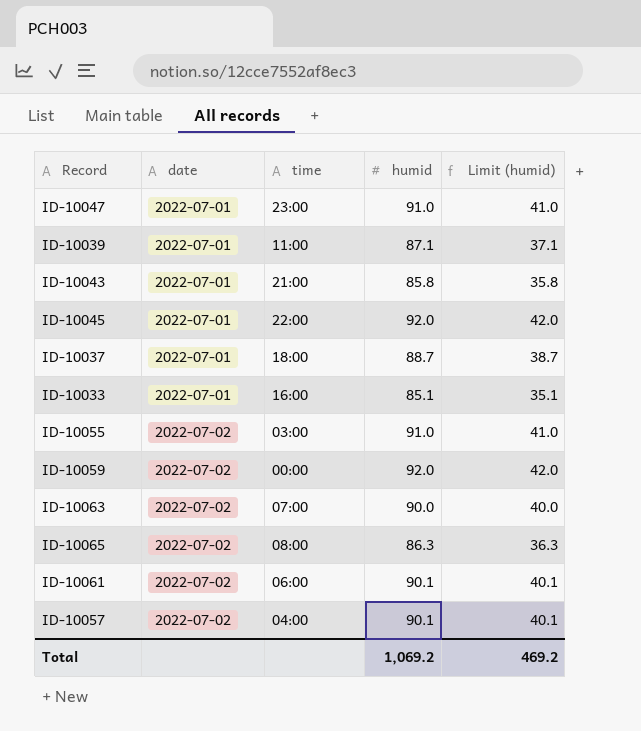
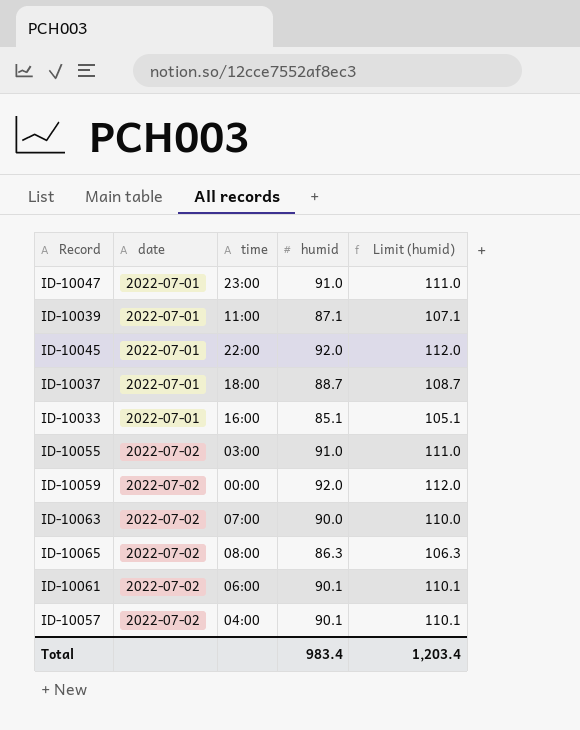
column Limit (humid) | formula: [humid] - 50 -> [humid] + 20
row ID-10043: 2022-07-01 | 21:00 | 85.8 | 35.8 -> none
Total | humid: 1,069.2 -> 983.4
Total | Limit (humid): 469.2 -> 1,203.4

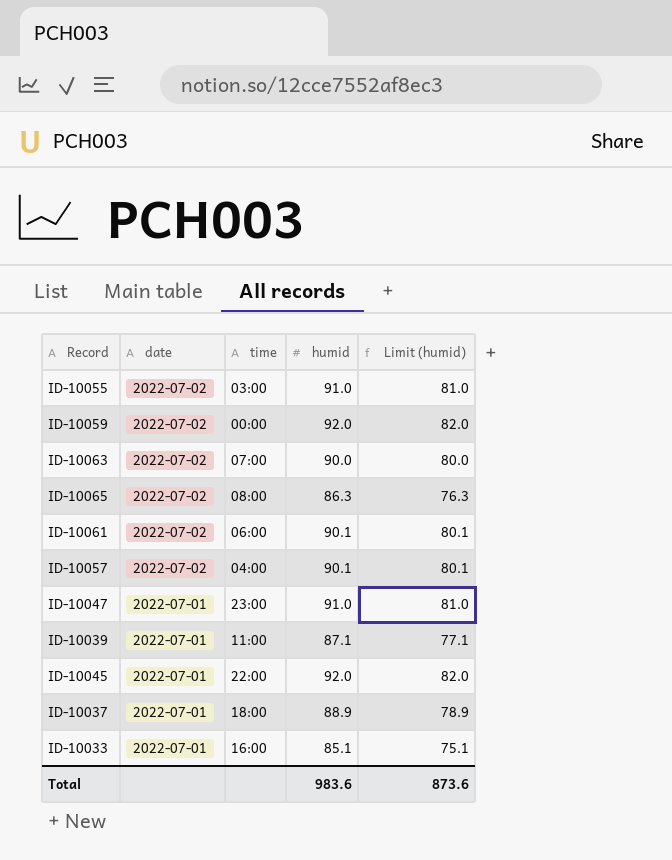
row order: date ascending -> date descending
column Limit (humid) | formula: [humid] + 20 -> [humid] - 10
ID-10037 | humid: 88.7 -> 88.9
Total | humid: 983.4 -> 983.6
Total | Limit (humid): 1,203.4 -> 873.6

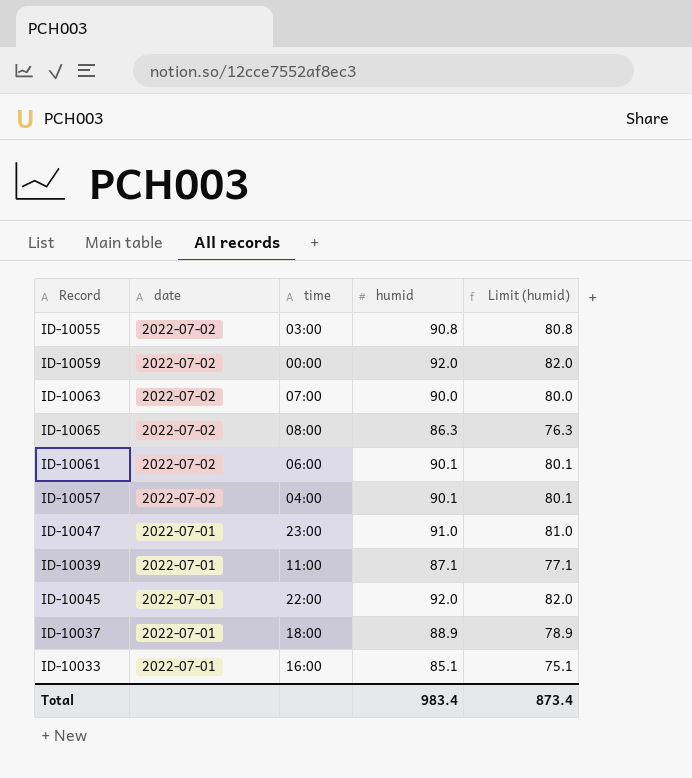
ID-10055 | humid: 91.0 -> 90.8
ID-10055 | Limit (humid): 81.0 -> 80.8
Total | humid: 983.6 -> 983.4
Total | Limit (humid): 873.6 -> 873.4

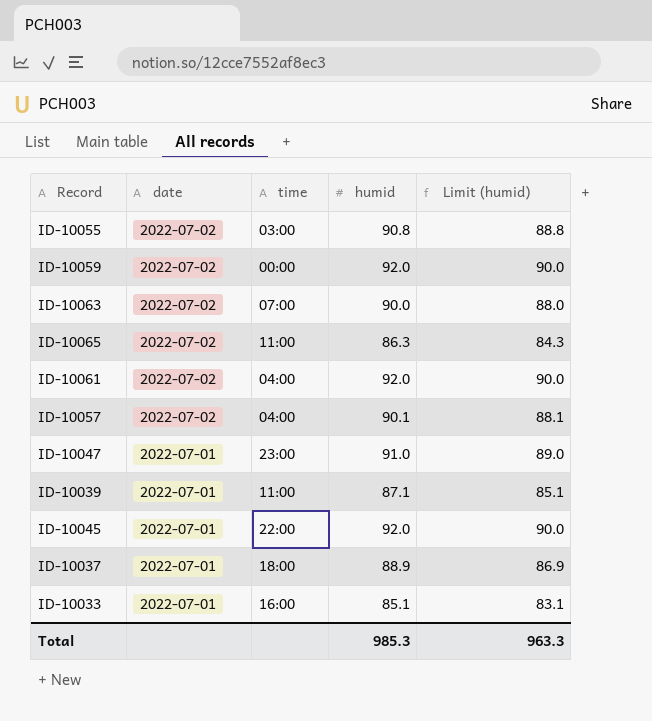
column Limit (humid) | formula: [humid] - 10 -> [humid] - 2
ID-10065 | time: 08:00 -> 11:00
ID-10061 | time: 06:00 -> 04:00
ID-10061 | humid: 90.1 -> 92.0
Total | humid: 983.4 -> 985.3
Total | Limit (humid): 873.4 -> 963.3

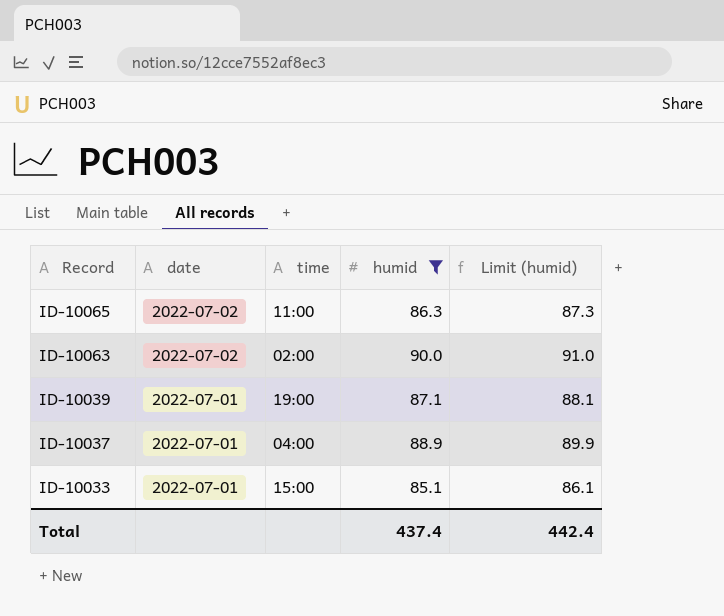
filter: none -> humid <= 90.0
row order: date descending -> Record descending
column Limit (humid) | formula: [humid] - 2 -> [humid] + 1
ID-10063 | time: 07:00 -> 02:00
ID-10039 | time: 11:00 -> 19:00
ID-10037 | time: 18:00 -> 04:00
ID-10033 | time: 16:00 -> 15:00
Total | humid: 985.3 -> 437.4
Total | Limit (humid): 963.3 -> 442.4

